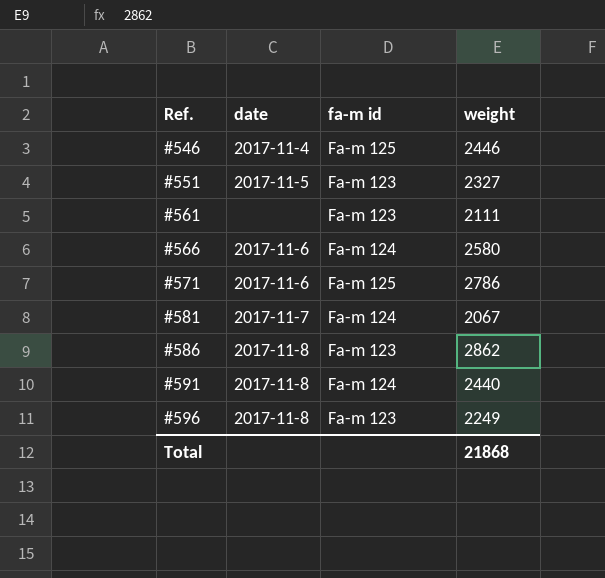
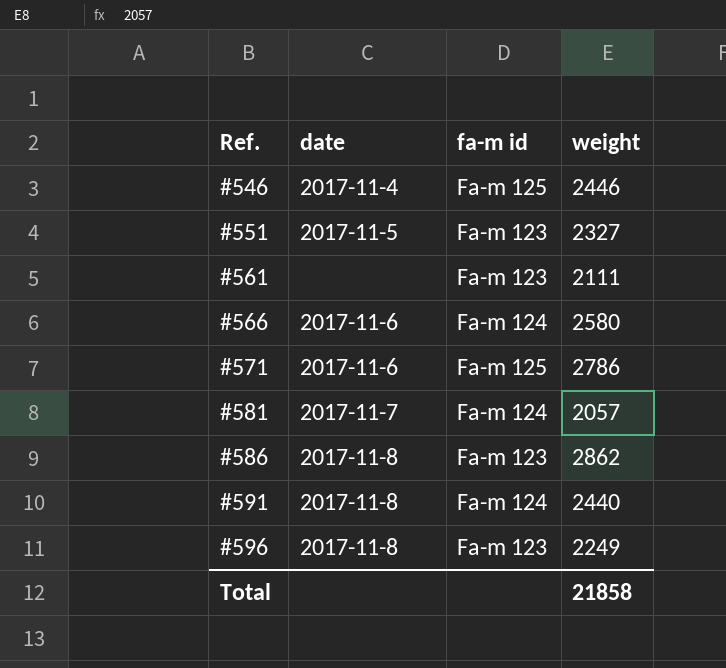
#581 | weight: 2067 -> 2057
Total | weight: 21868 -> 21858

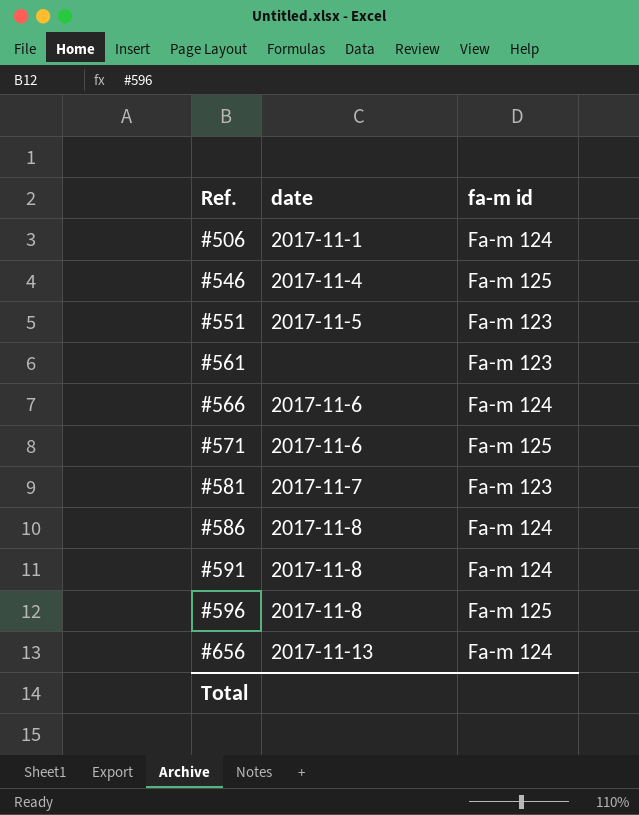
column weight | position: 4 -> none
row #506: none -> 2017-11-1 | Fa-m 124
#581 | fa-m id: Fa-m 124 -> Fa-m 123
#586 | fa-m id: Fa-m 123 -> Fa-m 124
#596 | fa-m id: Fa-m 123 -> Fa-m 125
row #656: none -> 2017-11-13 | Fa-m 124

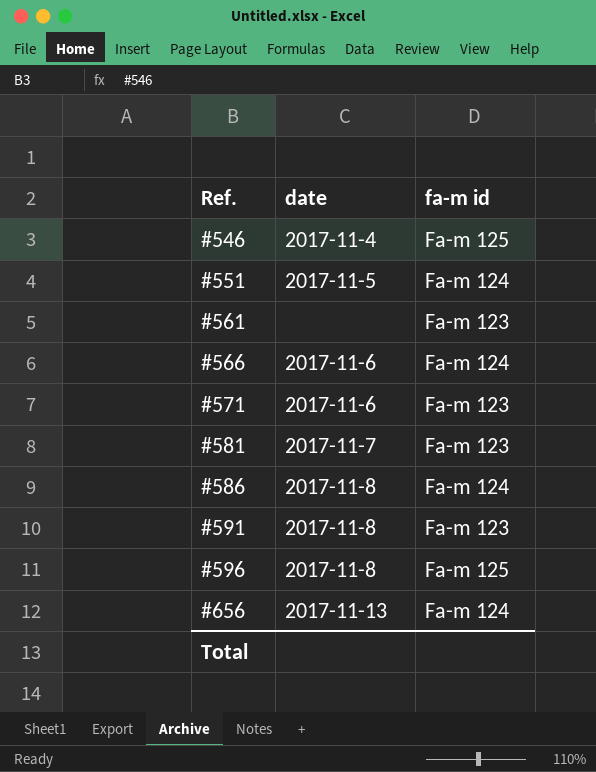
row #506: 2017-11-1 | Fa-m 124 -> none
#551 | fa-m id: Fa-m 123 -> Fa-m 124
#571 | fa-m id: Fa-m 125 -> Fa-m 123
#591 | fa-m id: Fa-m 124 -> Fa-m 123

